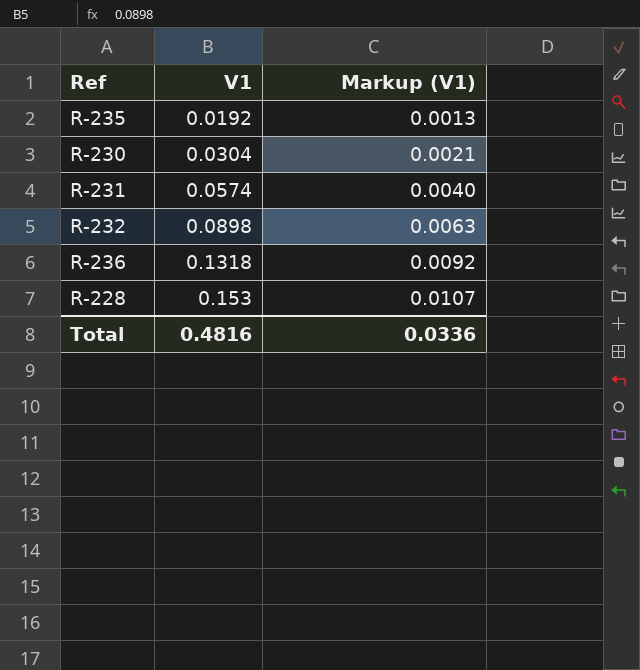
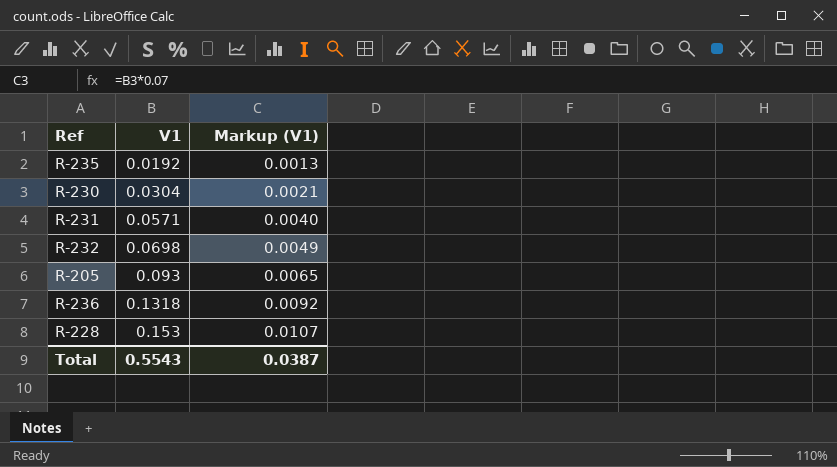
R-231 | V1: 0.0574 -> 0.0571
R-232 | V1: 0.0898 -> 0.0698
R-232 | Markup (V1): 0.0063 -> 0.0049
row R-205: none -> 0.093 | 0.0065
Total | V1: 0.4816 -> 0.5543
Total | Markup (V1): 0.0336 -> 0.0387

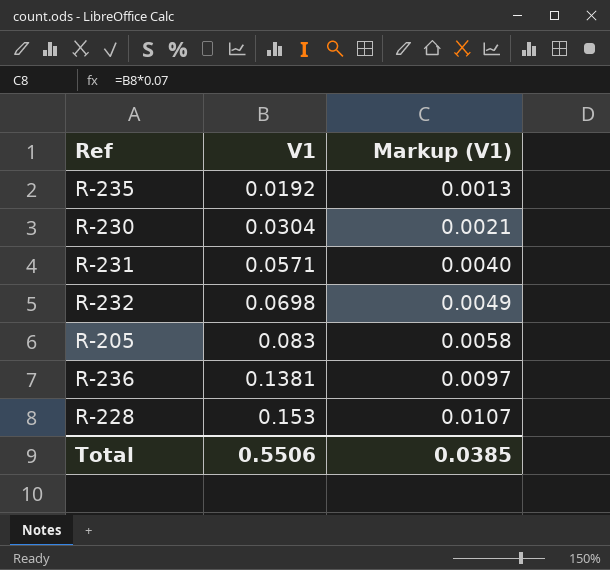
R-205 | V1: 0.093 -> 0.083
R-205 | Markup (V1): 0.0065 -> 0.0058
R-236 | V1: 0.1318 -> 0.1381
R-236 | Markup (V1): 0.0092 -> 0.0097
Total | V1: 0.5543 -> 0.5506
Total | Markup (V1): 0.0387 -> 0.0385

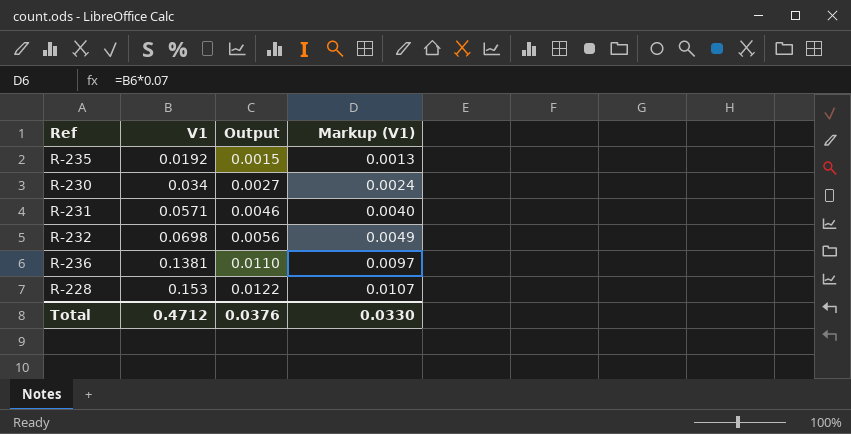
column Output | formula: none -> [V1] * 0.08
row R-205: 0.083 | 0.0058 -> none
R-230 | V1: 0.0304 -> 0.034
R-230 | Markup (V1): 0.0021 -> 0.0024
Total | V1: 0.5506 -> 0.4712
Total | Markup (V1): 0.0385 -> 0.0330

